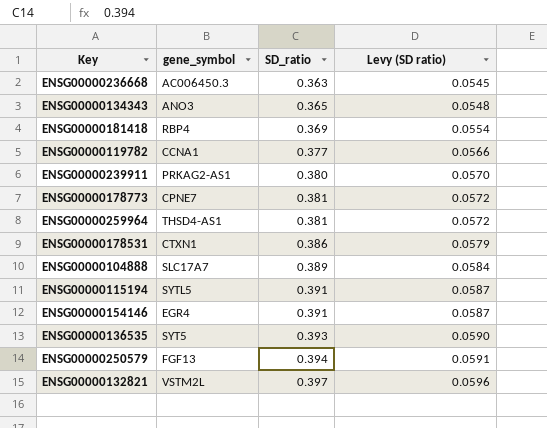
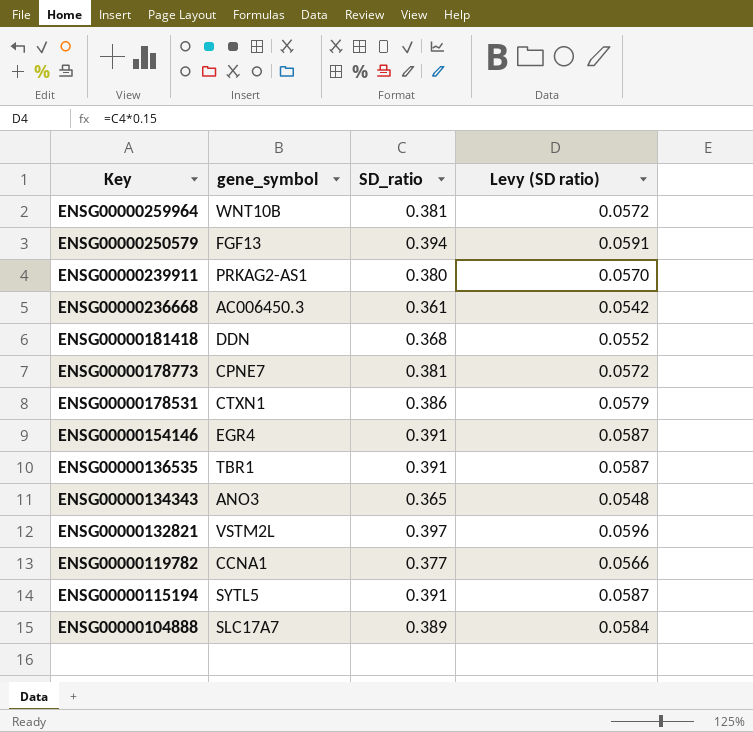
row order: SD_ratio ascending -> Key descending
ENSG00000259964 | gene_symbol: THSD4-AS1 -> WNT10B
ENSG00000236668 | SD_ratio: 0.363 -> 0.361
ENSG00000236668 | Levy (SD ratio): 0.0545 -> 0.0542
ENSG00000181418 | gene_symbol: RBP4 -> DDN
ENSG00000181418 | SD_ratio: 0.369 -> 0.368
ENSG00000181418 | Levy (SD ratio): 0.0554 -> 0.0552
ENSG00000136535 | gene_symbol: SYT5 -> TBR1
ENSG00000136535 | SD_ratio: 0.393 -> 0.391
ENSG00000136535 | Levy (SD ratio): 0.0590 -> 0.0587

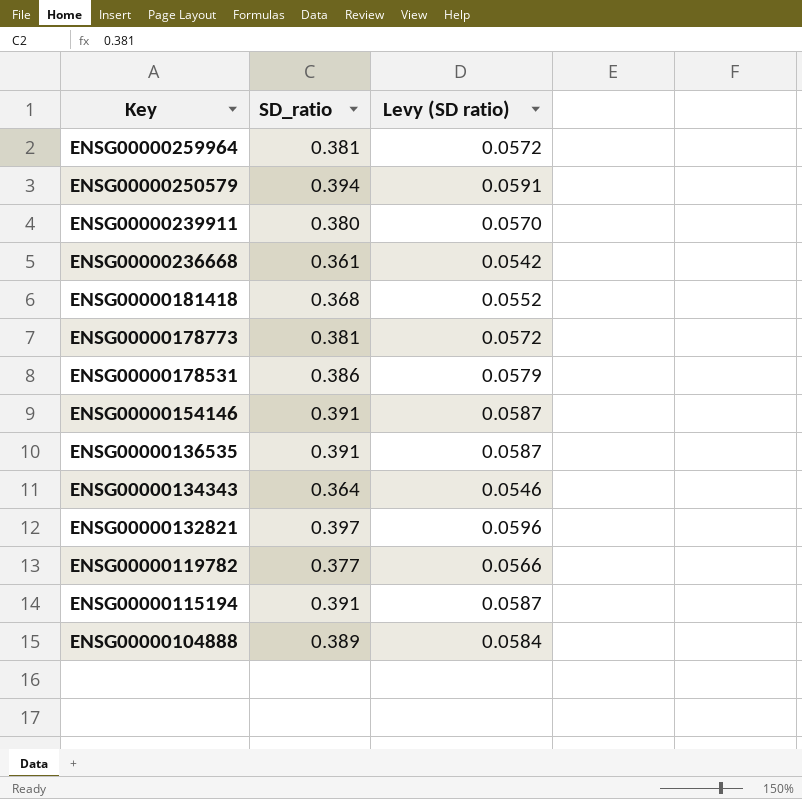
column gene_symbol | position: 2 -> none
ENSG00000134343 | SD_ratio: 0.365 -> 0.364
ENSG00000134343 | Levy (SD ratio): 0.0548 -> 0.0546

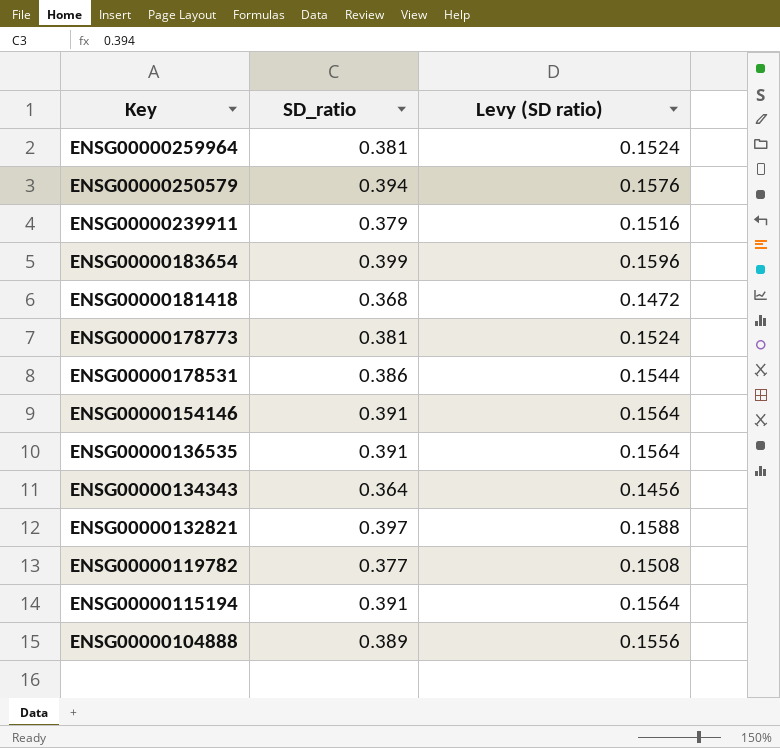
column Levy (SD ratio) | formula: [SD_ratio] * 0.15 -> [SD_ratio] * 0.4
row ENSG00000236668: 0.361 | 0.0542 -> none
ENSG00000239911 | SD_ratio: 0.380 -> 0.379
row ENSG00000183654: none -> 0.399 | 0.1596

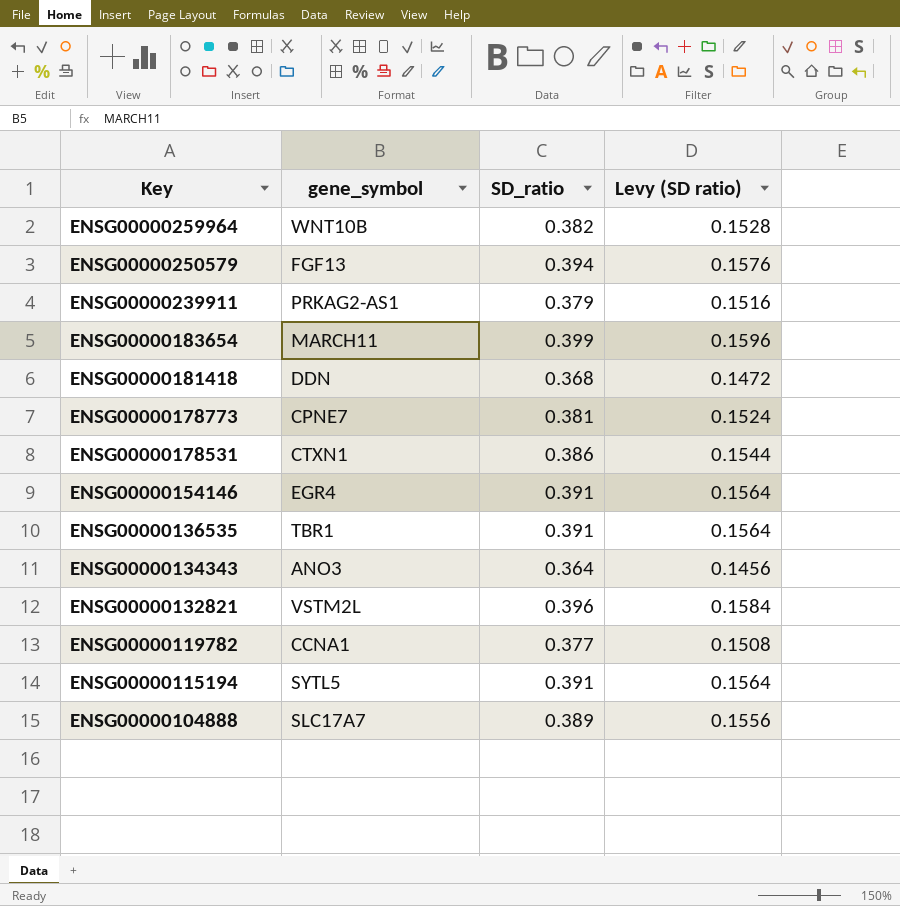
column gene_symbol | position: none -> 2
ENSG00000259964 | SD_ratio: 0.381 -> 0.382
ENSG00000259964 | Levy (SD ratio): 0.1524 -> 0.1528
ENSG00000132821 | SD_ratio: 0.397 -> 0.396
ENSG00000132821 | Levy (SD ratio): 0.1588 -> 0.1584

